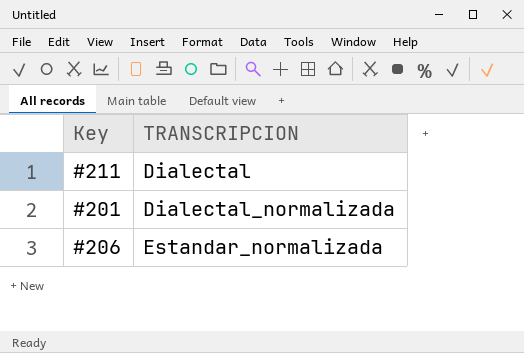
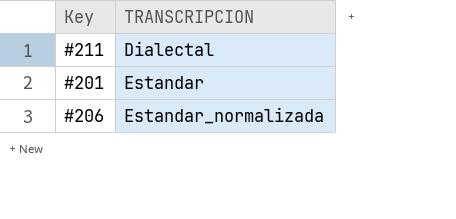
#201 | TRANSCRIPCION: Dialectal_normalizada -> Estandar

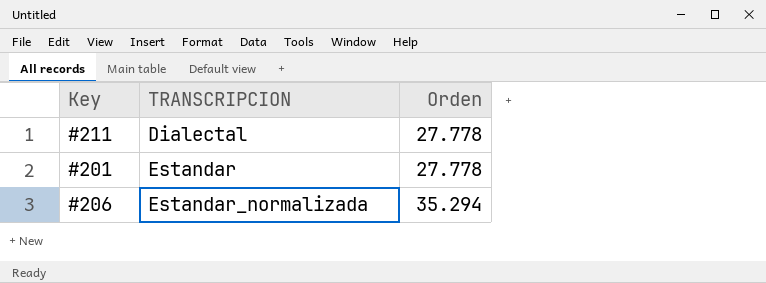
column Orden | position: none -> 3

